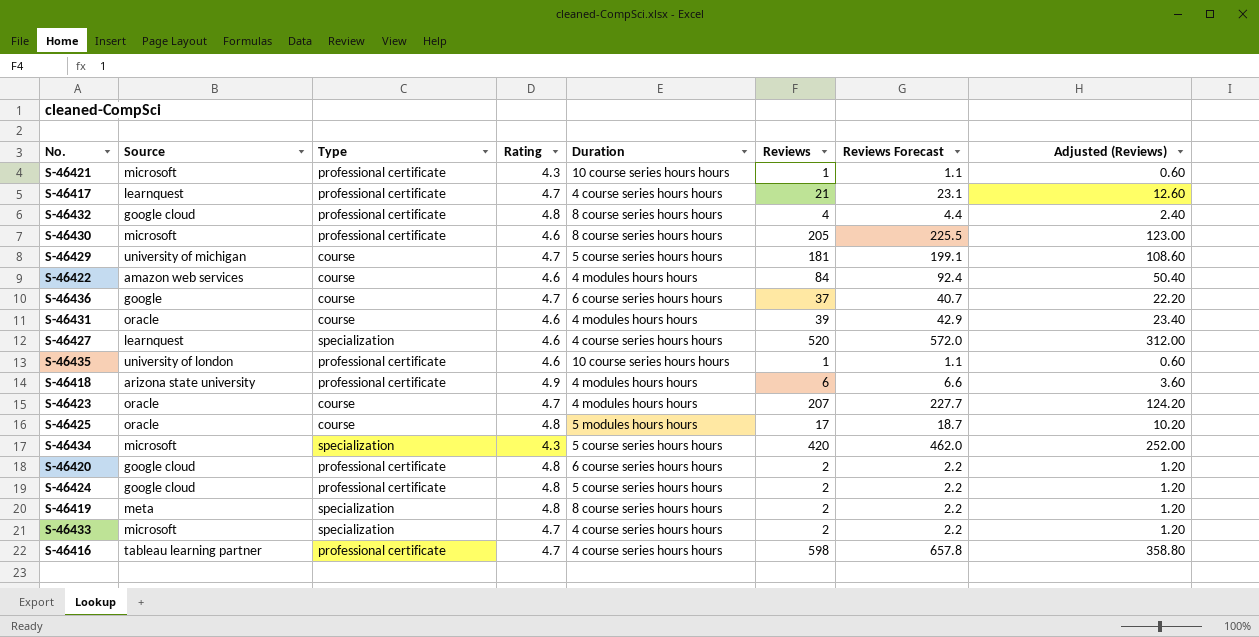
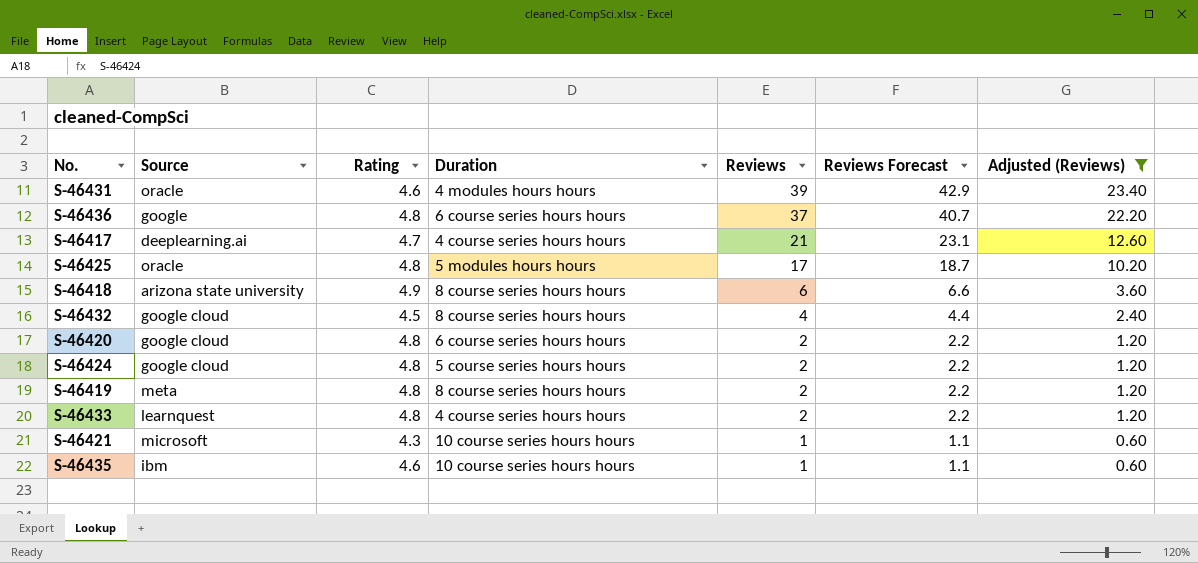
filter: none -> Adjusted (Reviews) <= 23.40
row order: none -> Reviews descending
column Type | position: 3 -> none
S-46436 | Rating: 4.7 -> 4.8
S-46417 | Source: learnquest -> deeplearning.ai
S-46418 | Duration: 4 modules hours hours -> 8 course series hours hours
S-46432 | Rating: 4.8 -> 4.5
S-46433 | Source: microsoft -> learnquest
S-46433 | Rating: 4.7 -> 4.8
S-46435 | Source: university of london -> ibm

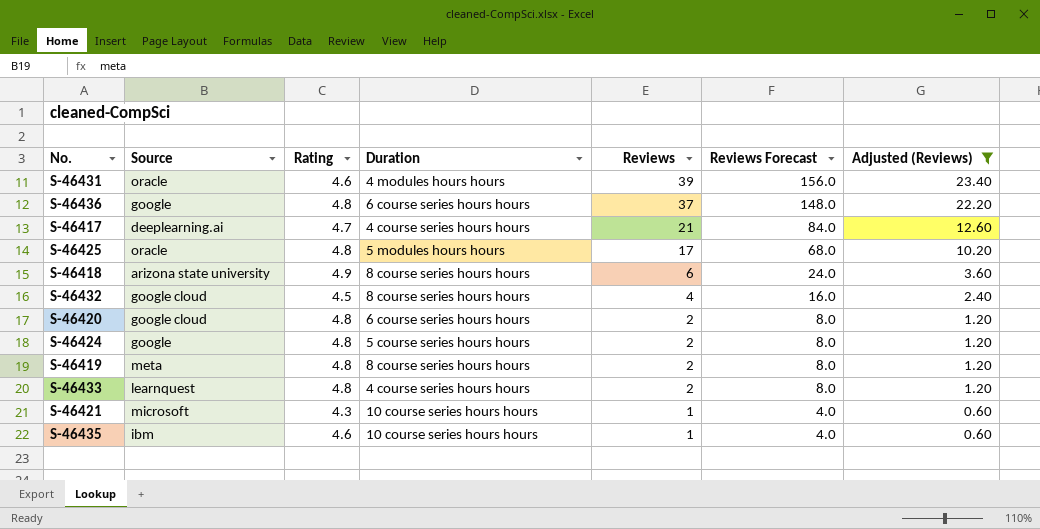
column Reviews Forecast | formula: [Reviews] * 1.1 -> [Reviews] * 4
S-46424 | Source: google cloud -> google

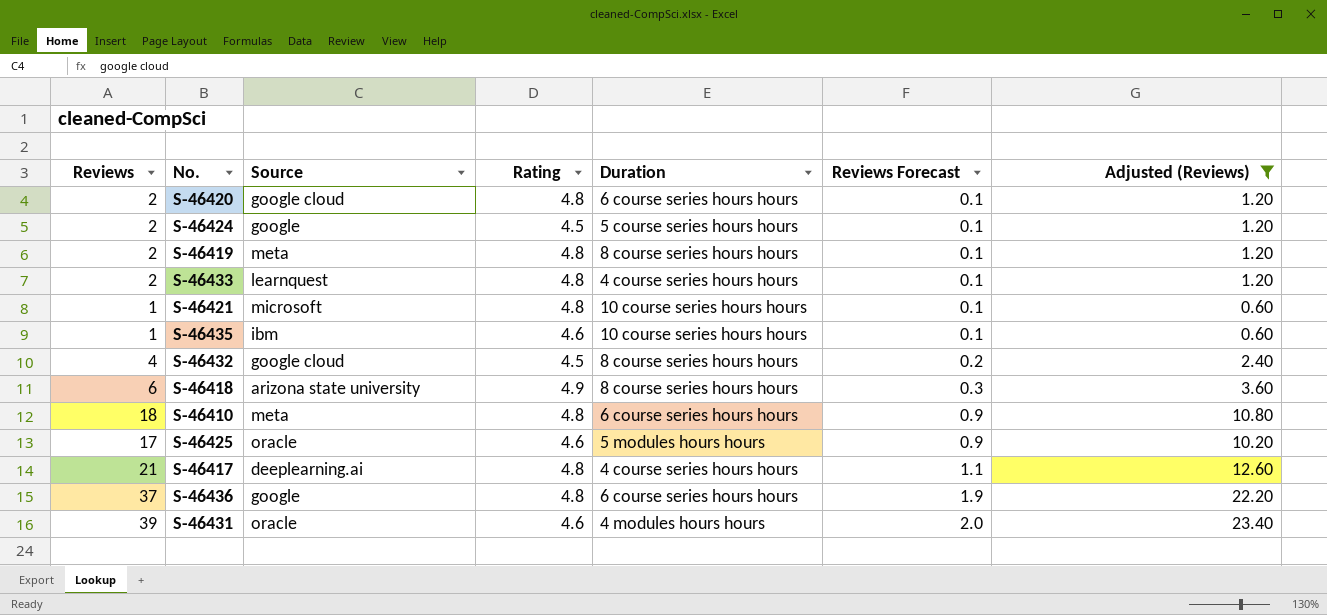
row order: Reviews descending -> Reviews Forecast ascending
column Reviews | position: 5 -> 1
column Reviews Forecast | formula: [Reviews] * 4 -> [Reviews] * 0.05
S-46424 | Rating: 4.8 -> 4.5
S-46421 | Rating: 4.3 -> 4.8
row S-46410: none -> 18 | meta | 4.8 | 6 course series hours hours | 0.9 | 10.80
S-46425 | Rating: 4.8 -> 4.6
S-46417 | Rating: 4.7 -> 4.8

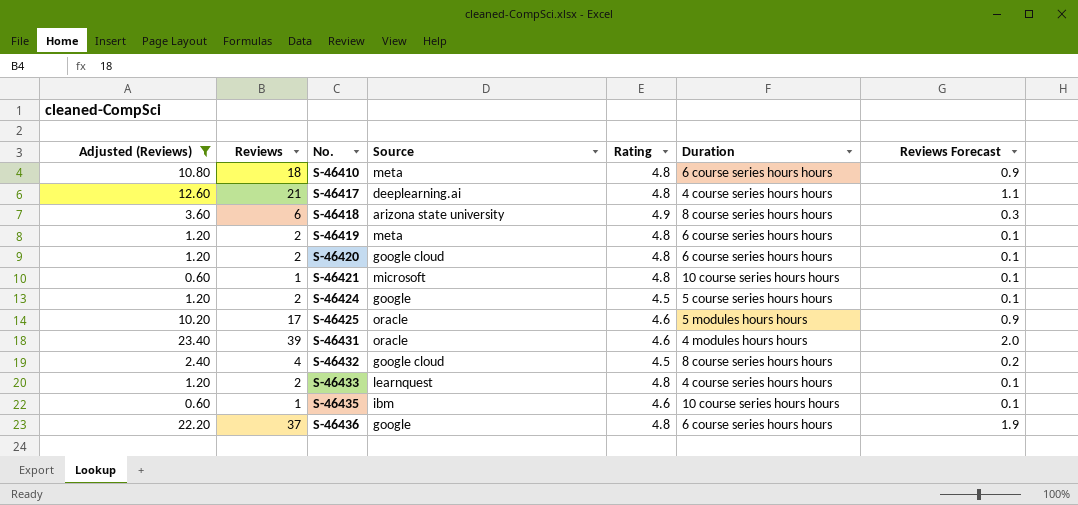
row order: Reviews Forecast ascending -> No. ascending
column Adjusted (Reviews) | position: 7 -> 1
S-46419 | Duration: 8 course series hours hours -> 6 course series hours hours

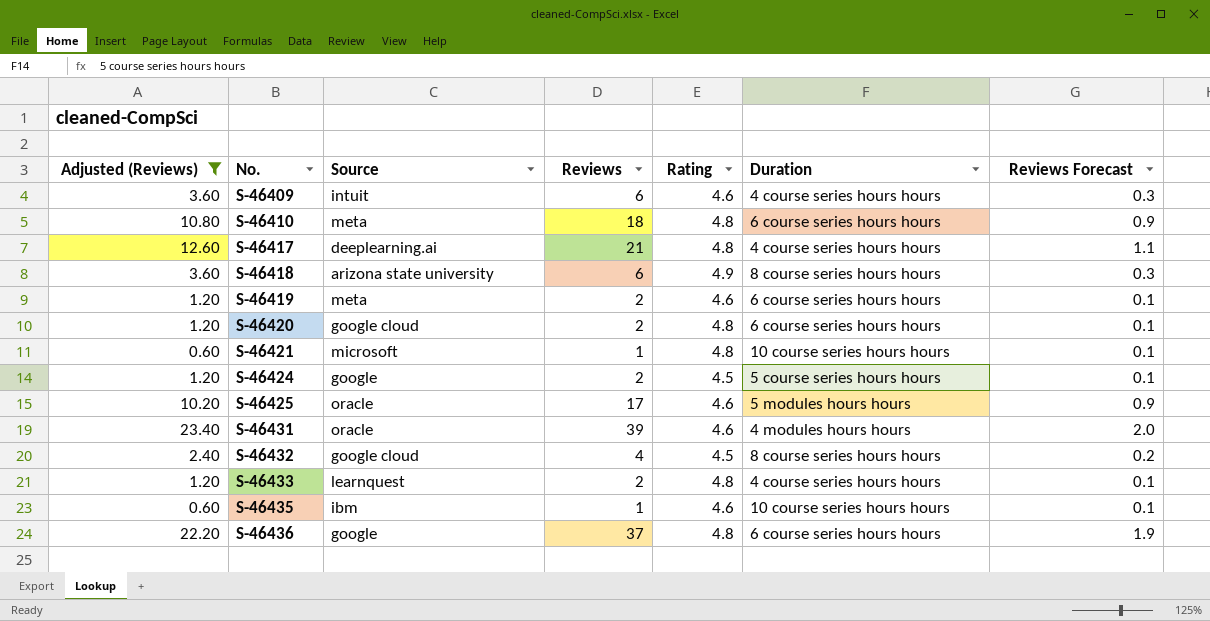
column Reviews | position: 2 -> 4
row S-46409: none -> 3.60 | intuit | 6 | 4.6 | 4 course series hours hours | 0.3
S-46419 | Rating: 4.8 -> 4.6

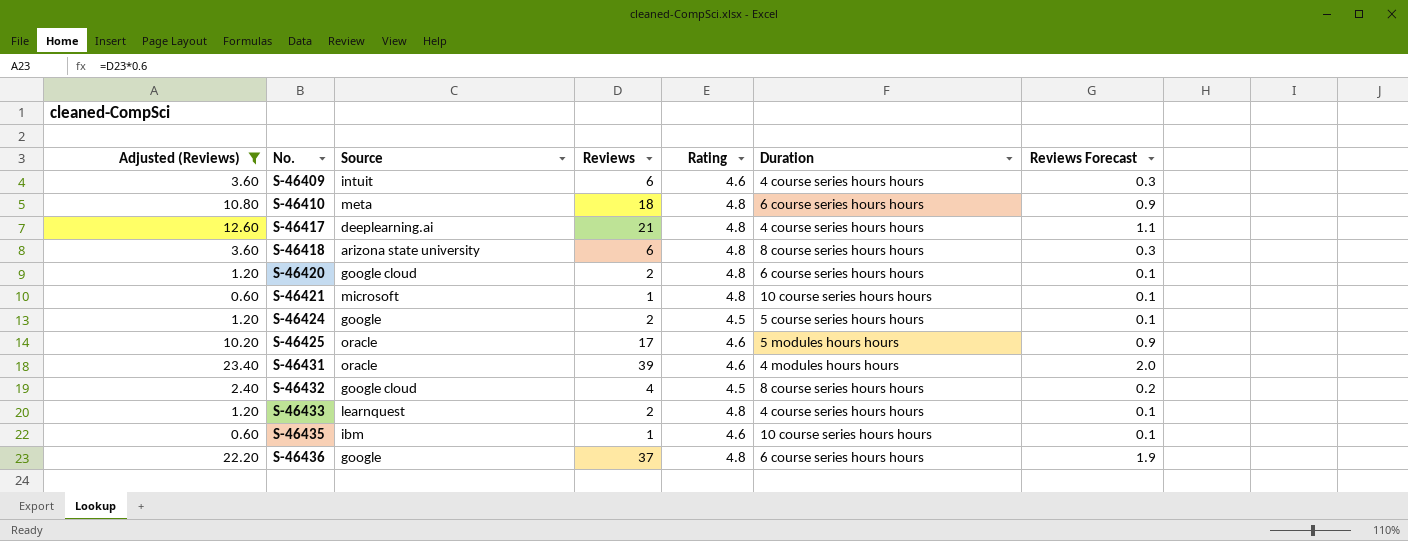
row S-46419: 1.20 | meta | 2 | 4.6 | 6 course series hours hours | 0.1 -> none
S-46418 | Rating: 4.9 -> 4.8

